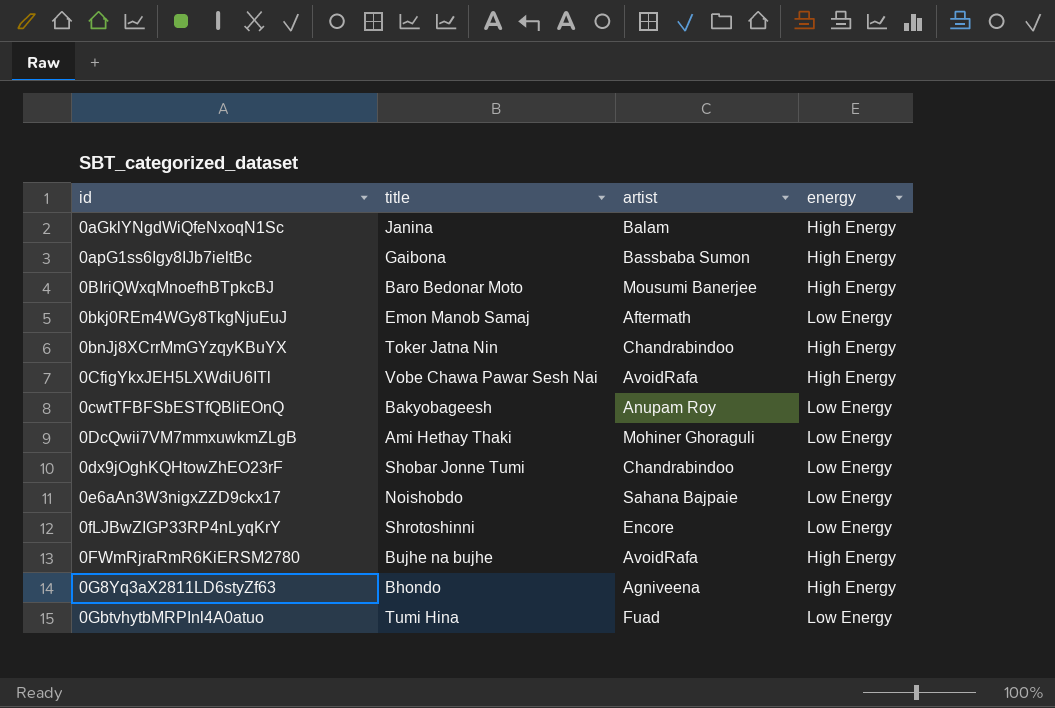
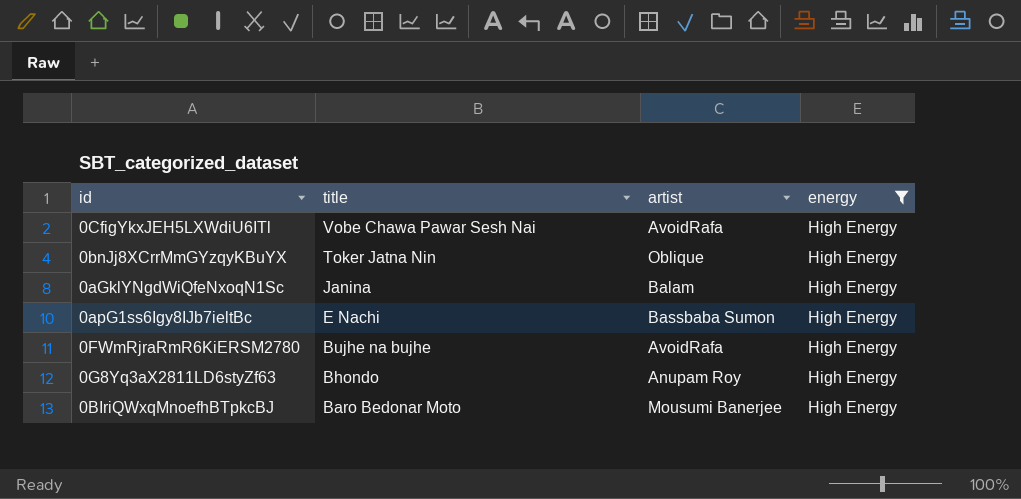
filter: none -> energy = High Energy
row order: id ascending -> title descending
0bnJj8XCrrMmGYzqyKBuYX | artist: Chandrabindoo -> Oblique
0apG1ss6Igy8IJb7ieltBc | title: Gaibona -> E Nachi
0G8Yq3aX2811LD6styZf63 | artist: Agniveena -> Anupam Roy

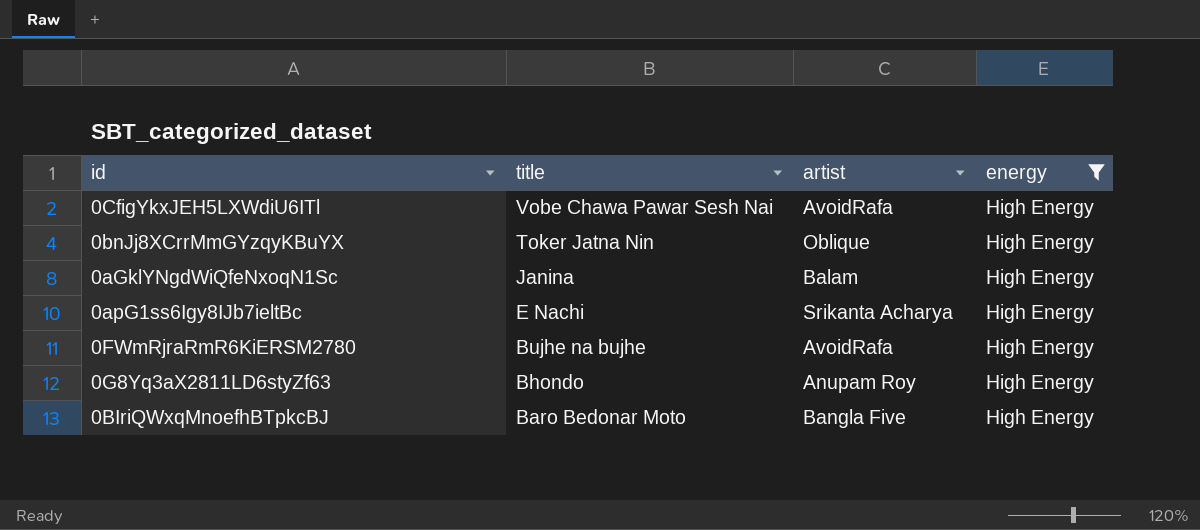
0apG1ss6Igy8IJb7ieltBc | artist: Bassbaba Sumon -> Srikanta Acharya
0BIriQWxqMnoefhBTpkcBJ | artist: Mousumi Banerjee -> Bangla Five

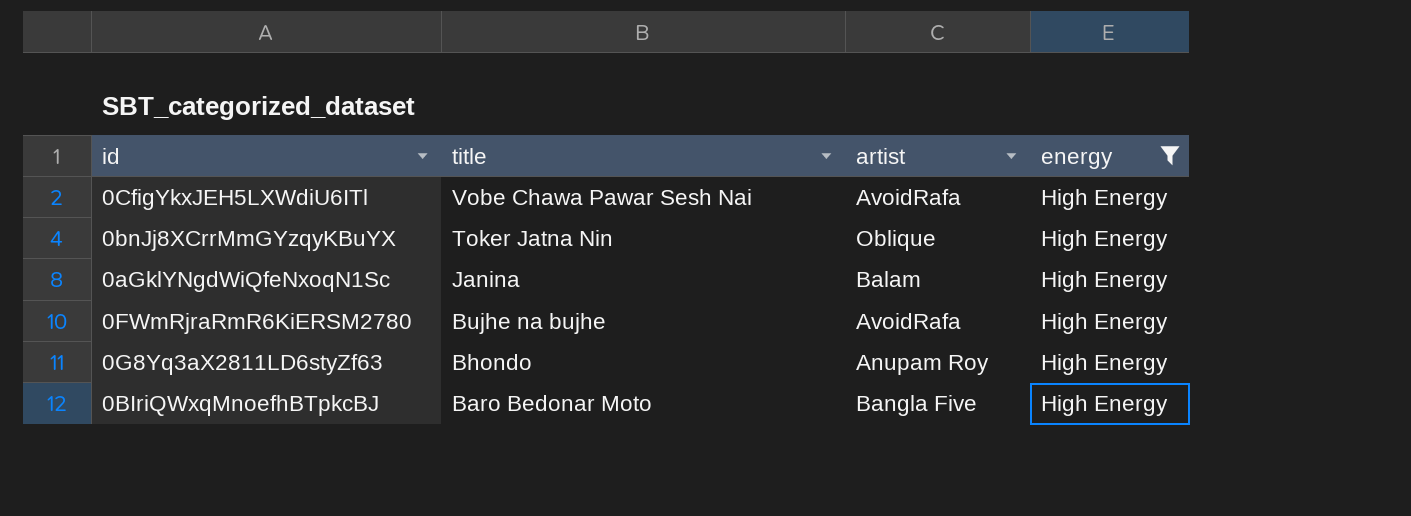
row 0apG1ss6Igy8IJb7ieltBc: E Nachi | Srikanta Acharya | High Energy -> none

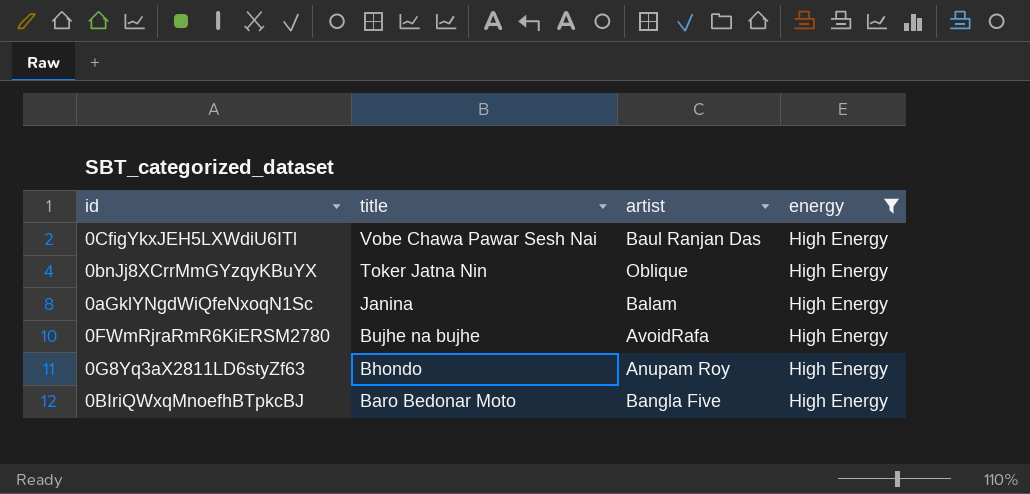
0CfigYkxJEH5LXWdiU6ITl | artist: AvoidRafa -> Baul Ranjan Das

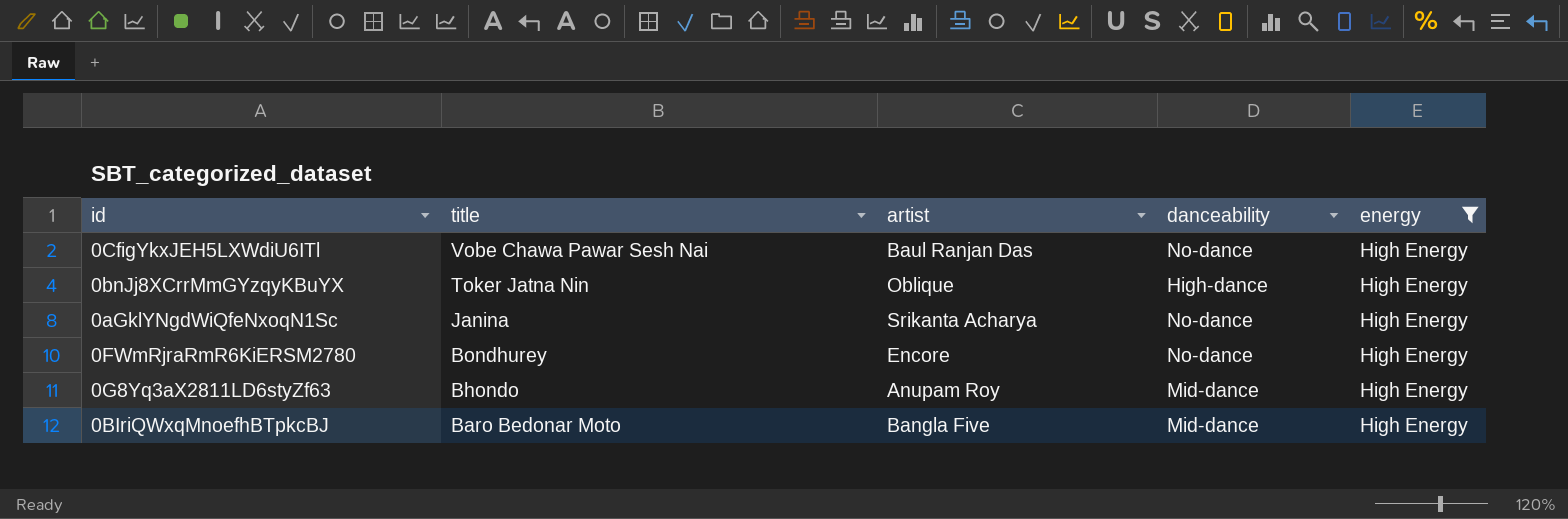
column danceability | position: none -> 4
0aGklYNgdWiQfeNxoqN1Sc | artist: Balam -> Srikanta Acharya
0FWmRjraRmR6KiERSM2780 | title: Bujhe na bujhe -> Bondhurey
0FWmRjraRmR6KiERSM2780 | artist: AvoidRafa -> Encore

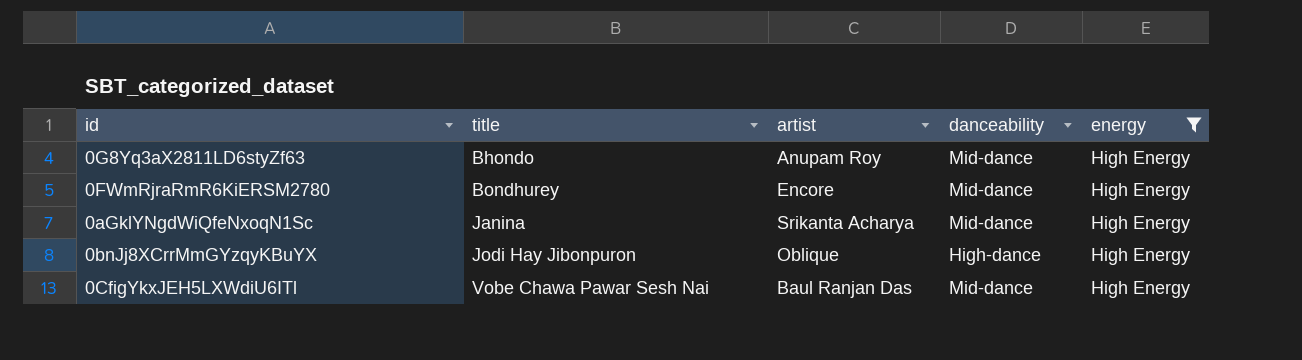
row order: title descending -> title ascending
row 0BIriQWxqMnoefhBTpkcBJ: Baro Bedonar Moto | Bangla Five | Mid-dance | High Energy -> none
0FWmRjraRmR6KiERSM2780 | danceability: No-dance -> Mid-dance
0aGklYNgdWiQfeNxoqN1Sc | danceability: No-dance -> Mid-dance
0bnJj8XCrrMmGYzqyKBuYX | title: Toker Jatna Nin -> Jodi Hay Jibonpuron
0CfigYkxJEH5LXWdiU6ITl | danceability: No-dance -> Mid-dance

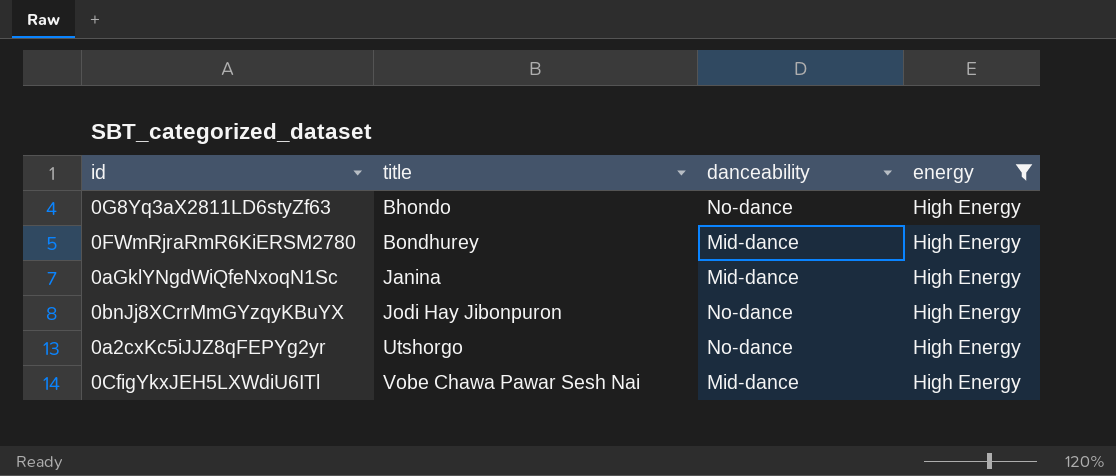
column artist | position: 3 -> none
0G8Yq3aX2811LD6styZf63 | danceability: Mid-dance -> No-dance
0bnJj8XCrrMmGYzqyKBuYX | danceability: High-dance -> No-dance
row 0a2cxKc5iJJZ8qFEPYg2yr: none -> Utshorgo | No-dance | High Energy

